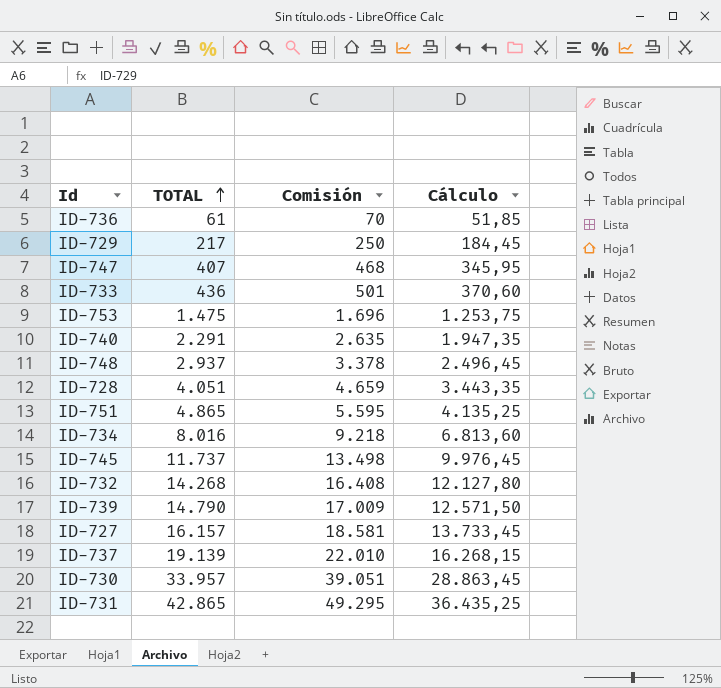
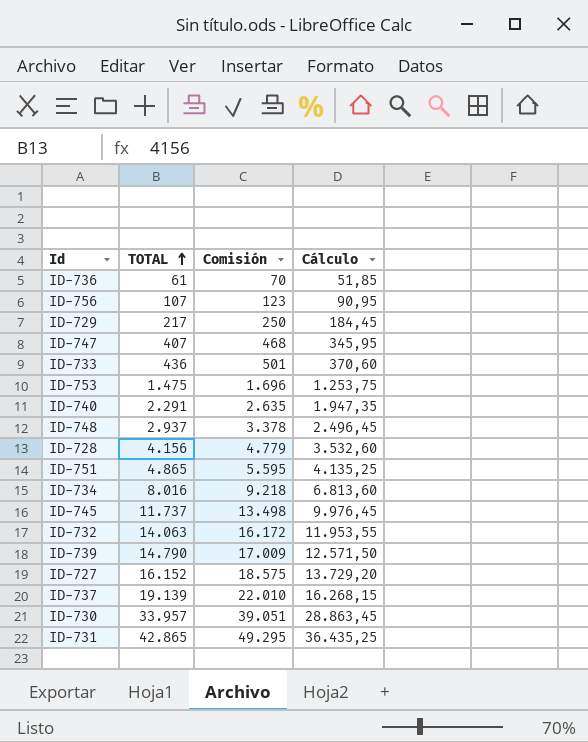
row ID-756: none -> 107 | 123 | 90,95
ID-728 | TOTAL: 4.051 -> 4.156
ID-728 | Comisión: 4.659 -> 4.779
ID-728 | Cálculo: 3.443,35 -> 3.532,60
ID-732 | TOTAL: 14.268 -> 14.063
ID-732 | Comisión: 16.408 -> 16.172
ID-732 | Cálculo: 12.127,80 -> 11.953,55
ID-727 | TOTAL: 16.157 -> 16.152
ID-727 | Comisión: 18.581 -> 18.575
ID-727 | Cálculo: 13.733,45 -> 13.729,20

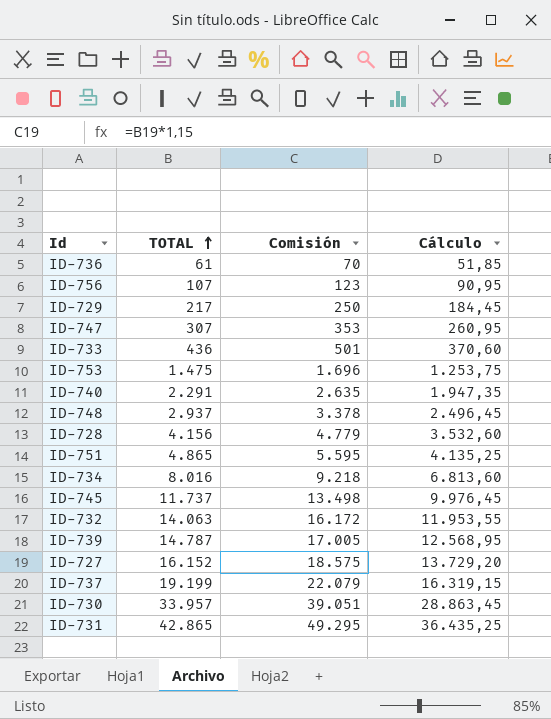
ID-747 | TOTAL: 407 -> 307
ID-747 | Comisión: 468 -> 353
ID-747 | Cálculo: 345,95 -> 260,95
ID-739 | TOTAL: 14.790 -> 14.787
ID-739 | Comisión: 17.009 -> 17.005
ID-739 | Cálculo: 12.571,50 -> 12.568,95
ID-737 | TOTAL: 19.139 -> 19.199
ID-737 | Comisión: 22.010 -> 22.079
ID-737 | Cálculo: 16.268,15 -> 16.319,15

